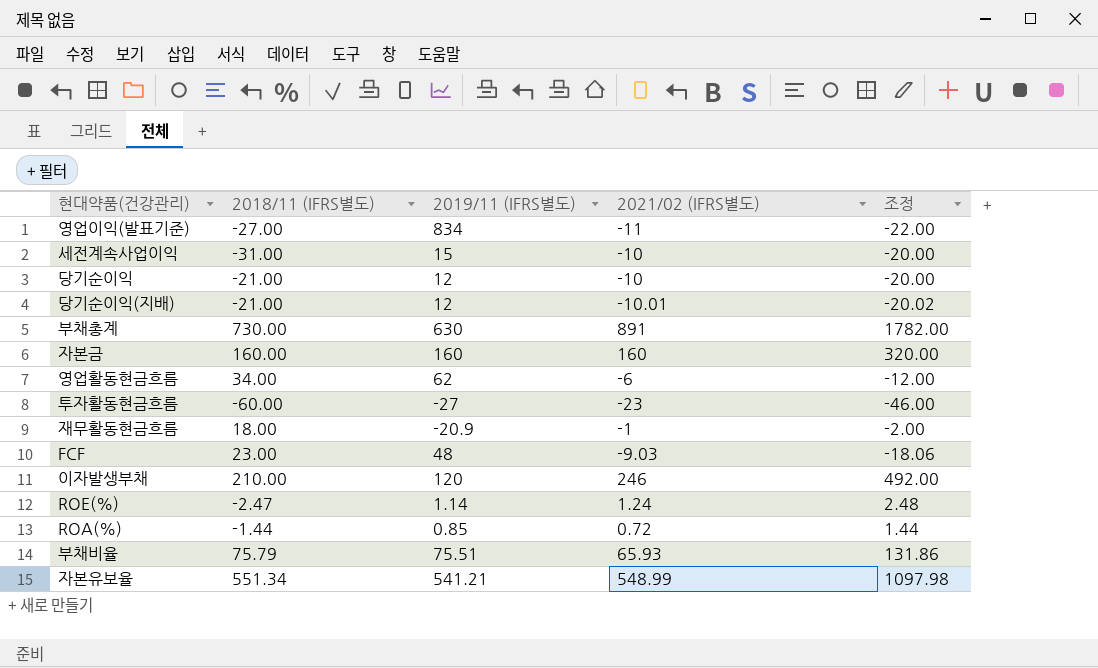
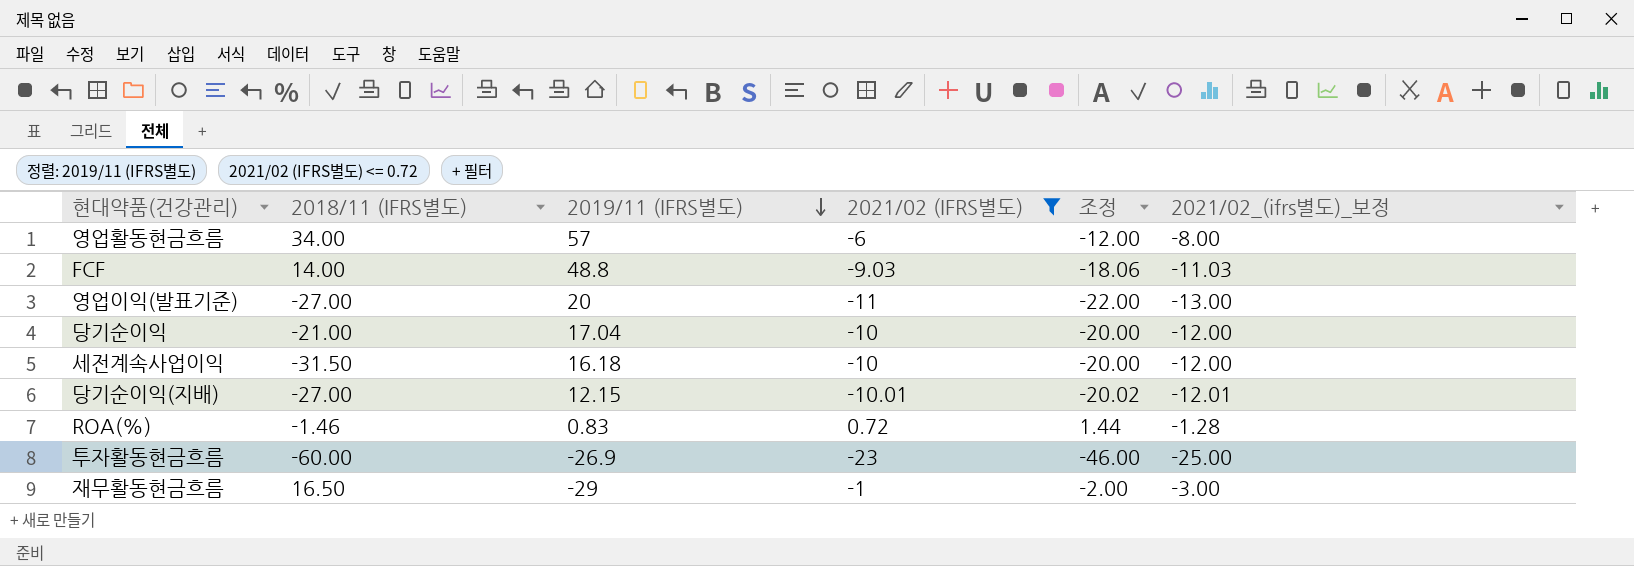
filter: none -> 2021/02 (IFRS별도) <= 0.72
row order: none -> 2019/11 (IFRS별도) descending
column 2021/02_(ifrs별도)_보정 | formula: none -> [2021/02 (IFRS별도)] - 2
영업활동현금흐름 | 2019/11 (IFRS별도): 62 -> 57
FCF | 2018/11 (IFRS별도): 23.00 -> 14.00
FCF | 2019/11 (IFRS별도): 48 -> 48.8
영업이익(발표기준) | 2019/11 (IFRS별도): 834 -> 20
당기순이익 | 2019/11 (IFRS별도): 12 -> 17.04
세전계속사업이익 | 2018/11 (IFRS별도): -31.00 -> -31.50
세전계속사업이익 | 2019/11 (IFRS별도): 15 -> 16.18
당기순이익(지배) | 2018/11 (IFRS별도): -21.00 -> -27.00
당기순이익(지배) | 2019/11 (IFRS별도): 12 -> 12.15
ROA(%) | 2018/11 (IFRS별도): -1.44 -> -1.46
ROA(%) | 2019/11 (IFRS별도): 0.85 -> 0.83
투자활동현금흐름 | 2019/11 (IFRS별도): -27 -> -26.9
재무활동현금흐름 | 2018/11 (IFRS별도): 18.00 -> 16.50
재무활동현금흐름 | 2019/11 (IFRS별도): -20.9 -> -29

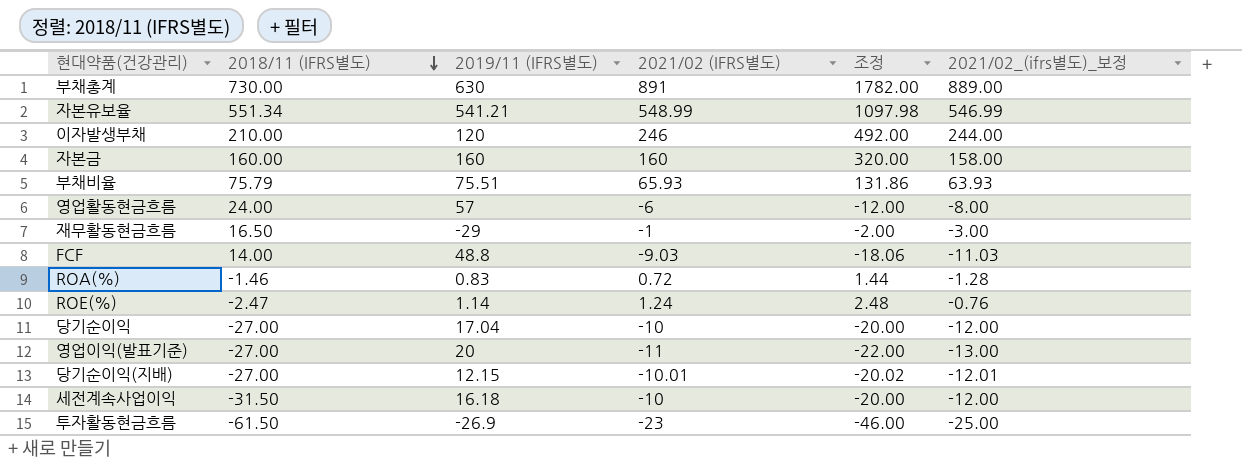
filter: 2021/02 (IFRS별도) <= 0.72 -> none
row order: 2019/11 (IFRS별도) descending -> 2018/11 (IFRS별도) descending
영업활동현금흐름 | 2018/11 (IFRS별도): 34.00 -> 24.00
당기순이익 | 2018/11 (IFRS별도): -21.00 -> -27.00
투자활동현금흐름 | 2018/11 (IFRS별도): -60.00 -> -61.50

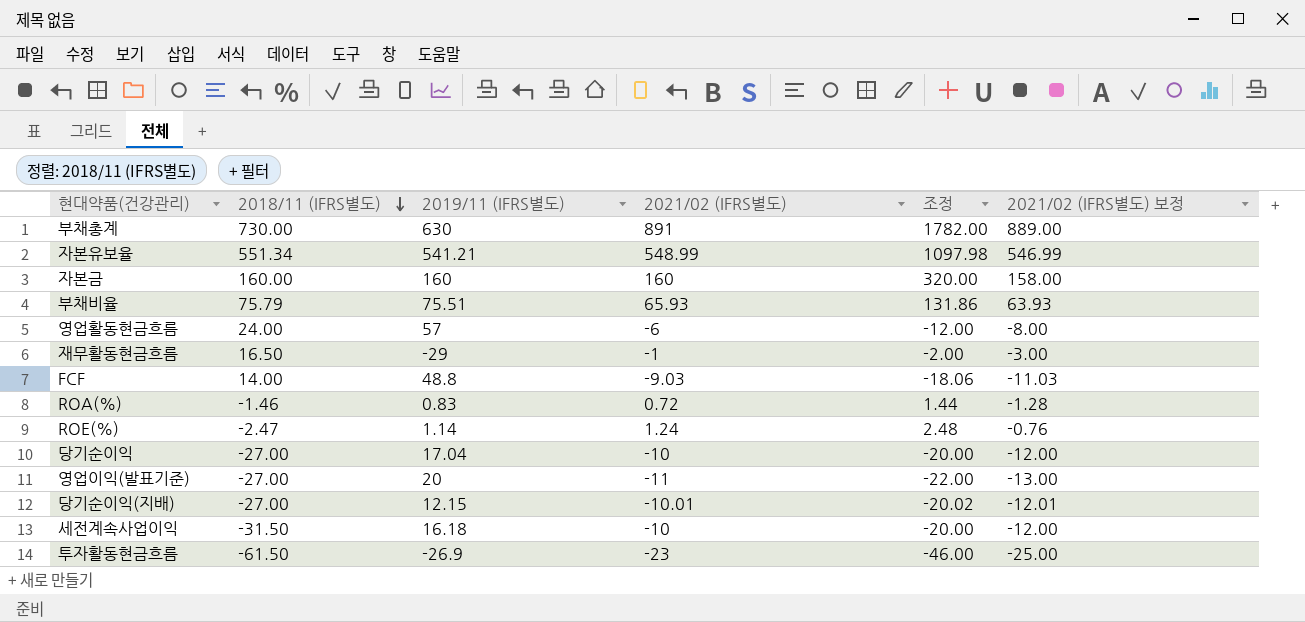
column name: 2021/02_(ifrs별도)_보정 -> 2021/02 (IFRS별도) 보정
row 이자발생부채: 210.00 | 120 | 246 | 492.00 | 244.00 -> none

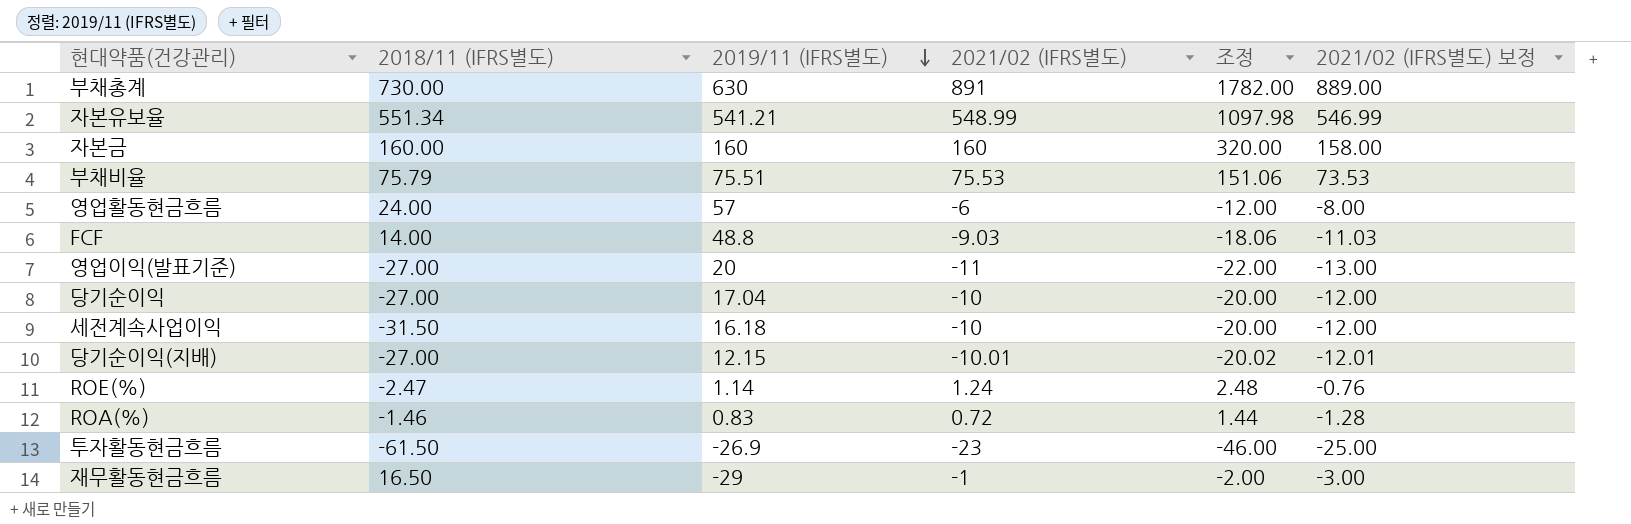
row order: 2018/11 (IFRS별도) descending -> 2019/11 (IFRS별도) descending
부채비율 | 2021/02 (IFRS별도): 65.93 -> 75.53
부채비율 | 조정: 131.86 -> 151.06
부채비율 | 2021/02 (IFRS별도) 보정: 63.93 -> 73.53

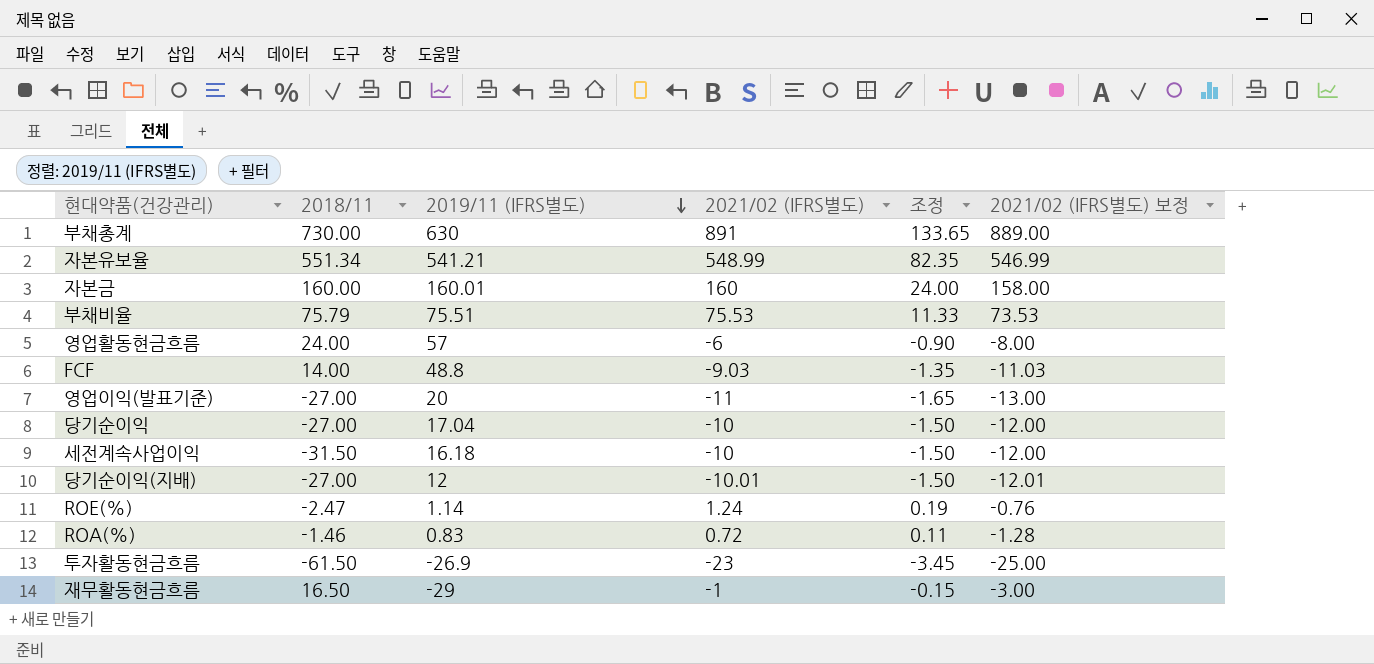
column name: 2018/11 (IFRS별도) -> 2018/11
column 조정 | formula: [2021/02 (IFRS별도)] * 2 -> [2021/02 (IFRS별도)] * 0.15
자본금 | 2019/11 (IFRS별도): 160 -> 160.01
당기순이익(지배) | 2019/11 (IFRS별도): 12.15 -> 12

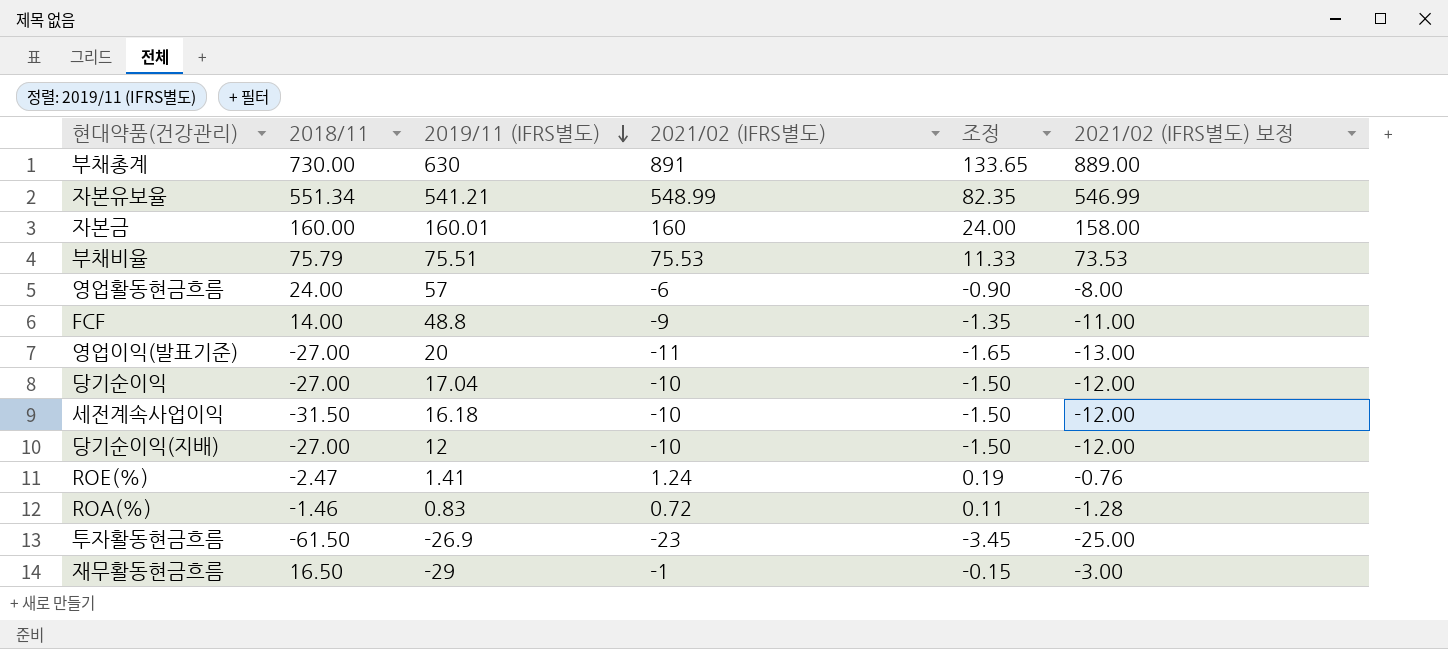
FCF | 2021/02 (IFRS별도): -9.03 -> -9
FCF | 2021/02 (IFRS별도) 보정: -11.03 -> -11.00
당기순이익(지배) | 2021/02 (IFRS별도): -10.01 -> -10
당기순이익(지배) | 2021/02 (IFRS별도) 보정: -12.01 -> -12.00
ROE(%) | 2019/11 (IFRS별도): 1.14 -> 1.41

